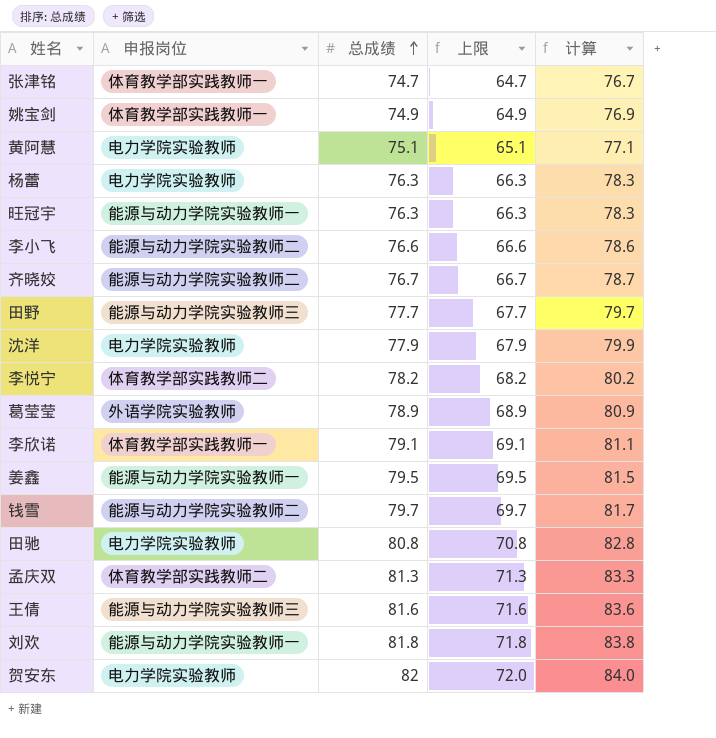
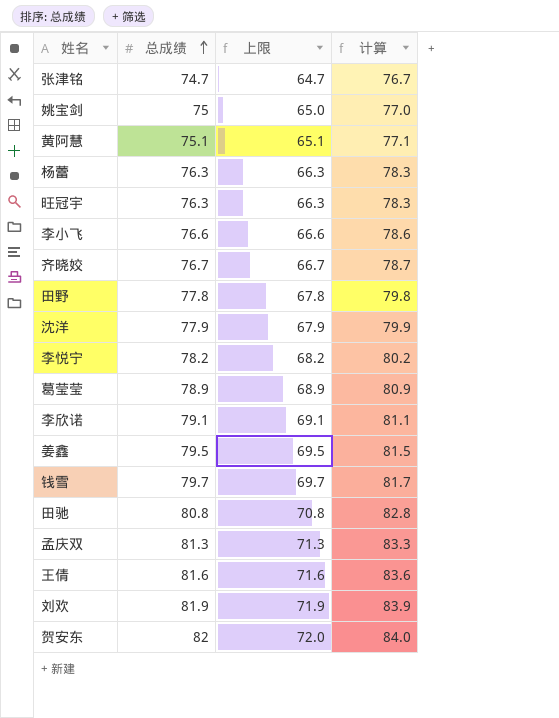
column 申报岗位 | position: 2 -> none
姚宝剑 | 总成绩: 74.9 -> 75
姚宝剑 | 上限: 64.9 -> 65.0
姚宝剑 | 计算: 76.9 -> 77.0
田野 | 总成绩: 77.7 -> 77.8
田野 | 上限: 67.7 -> 67.8
田野 | 计算: 79.7 -> 79.8
刘欢 | 总成绩: 81.8 -> 81.9
刘欢 | 上限: 71.8 -> 71.9
刘欢 | 计算: 83.8 -> 83.9

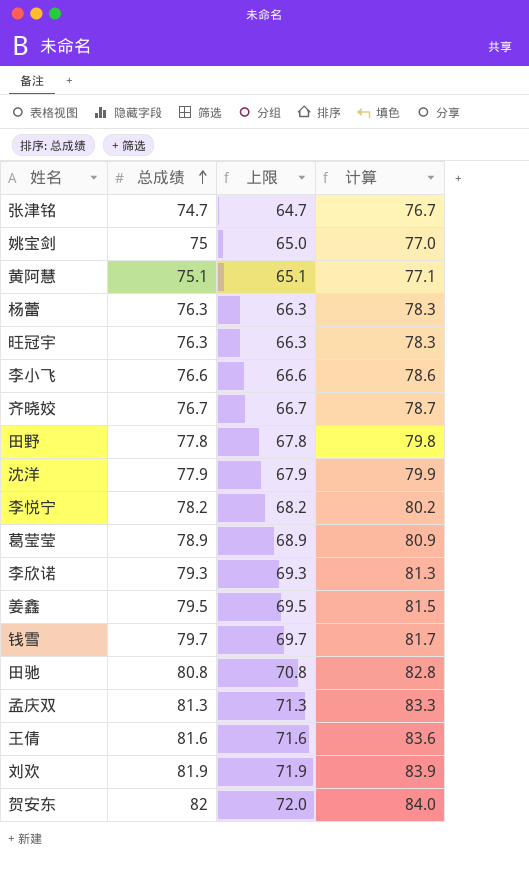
李欣诺 | 总成绩: 79.1 -> 79.3
李欣诺 | 上限: 69.1 -> 69.3
李欣诺 | 计算: 81.1 -> 81.3

